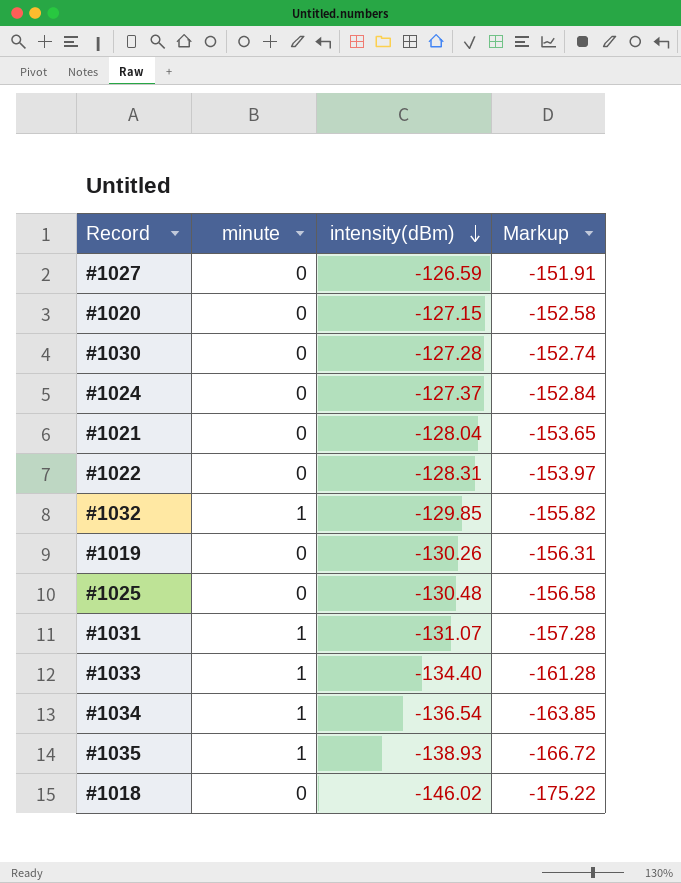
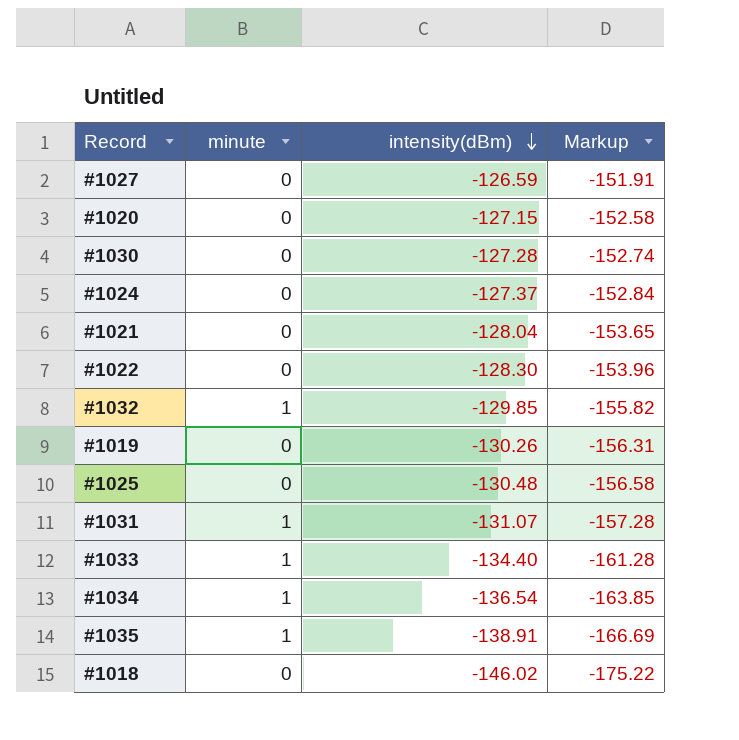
#1022 | intensity(dBm): -128.31 -> -128.30
#1022 | Markup: -153.97 -> -153.96
#1035 | intensity(dBm): -138.93 -> -138.91
#1035 | Markup: -166.72 -> -166.69

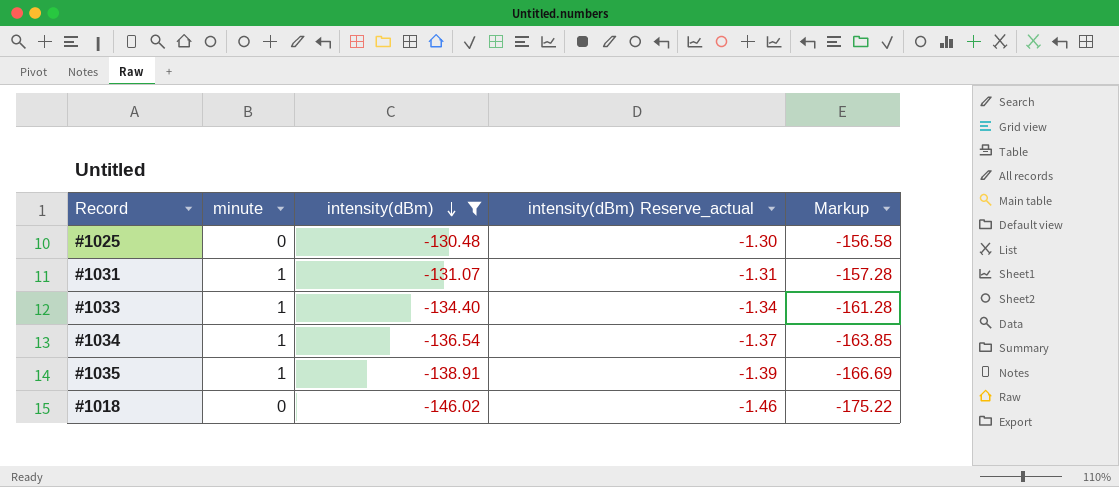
filter: none -> intensity(dBm) <= -130.48
column intensity(dBm) Reserve_actual | formula: none -> [intensity(dBm)] * 0.01

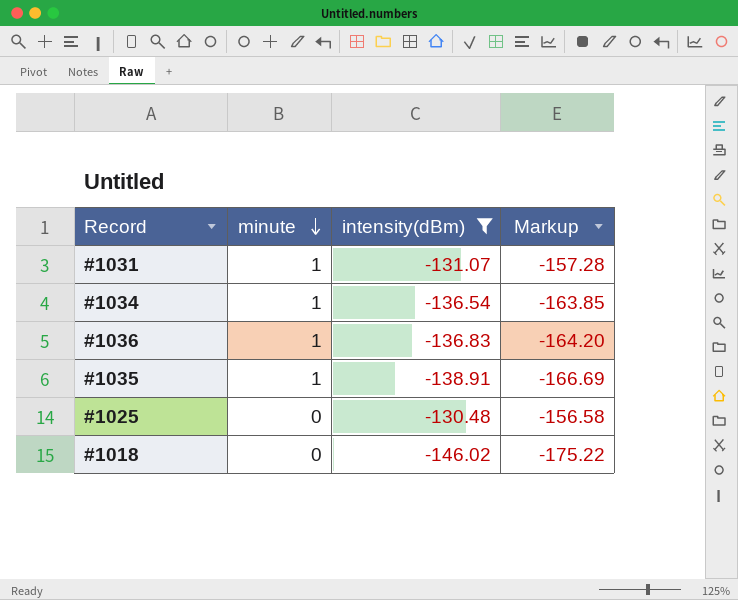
row order: intensity(dBm) descending -> minute descending
column intensity(dBm) Reserve_actual | formula: [intensity(dBm)] * 0.01 -> none
row #1033: 1 | -134.40 | -1.34 | -161.28 -> none
row #1036: none -> 1 | -136.83 | -164.20

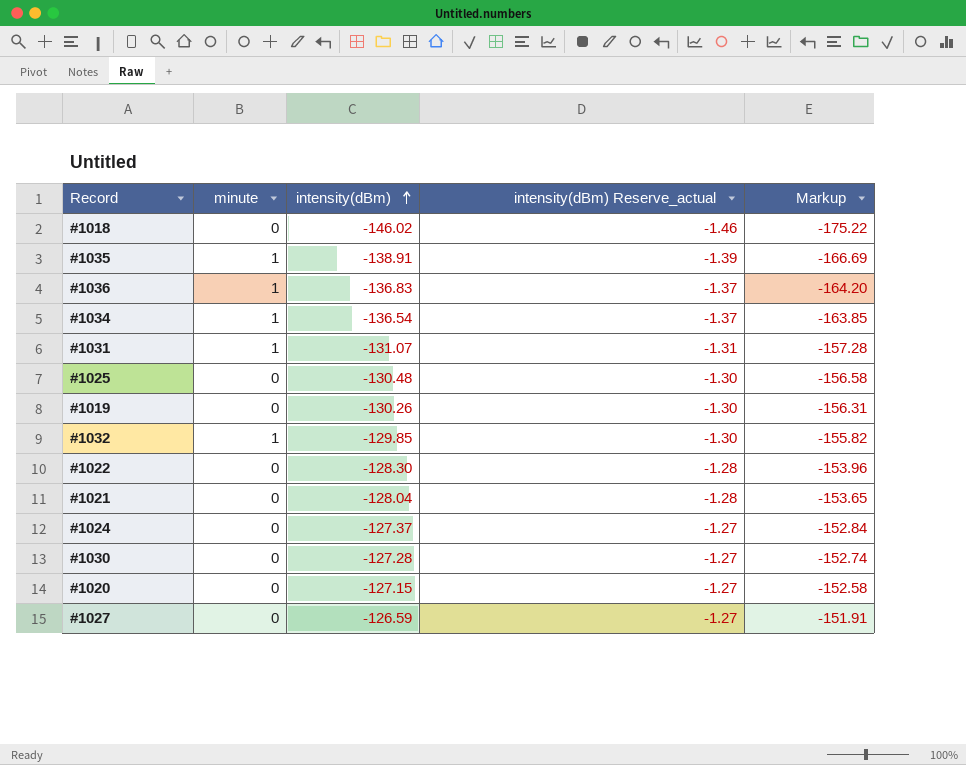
filter: intensity(dBm) <= -130.48 -> none
row order: minute descending -> intensity(dBm) ascending
column intensity(dBm) Reserve_actual | formula: none -> [intensity(dBm)] * 0.01

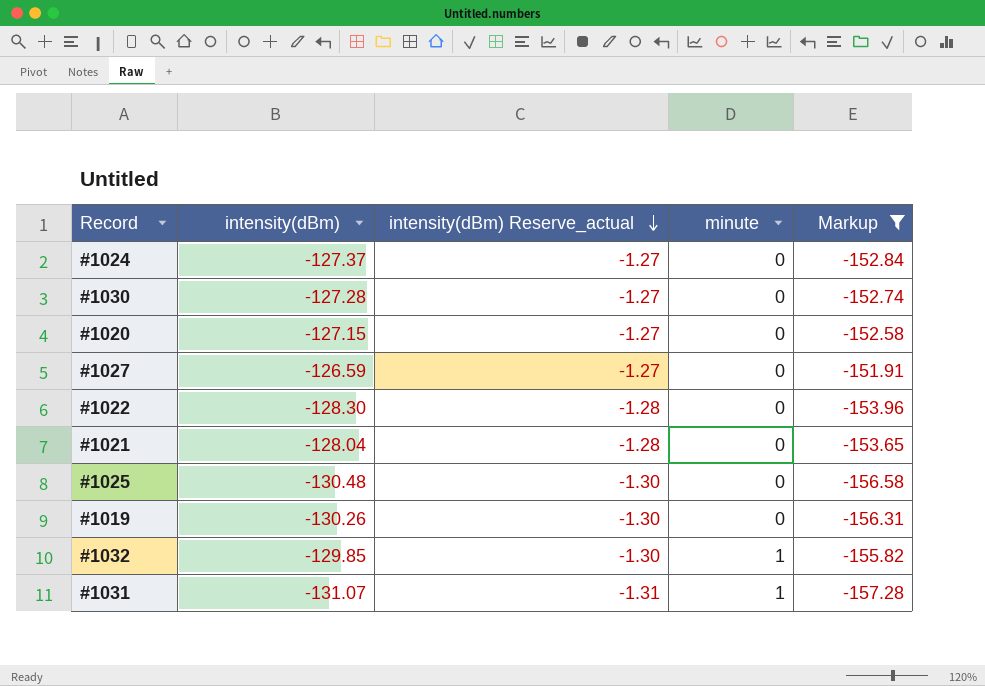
filter: none -> Markup >= -157.28
row order: intensity(dBm) ascending -> intensity(dBm) Reserve_actual descending
column minute | position: 2 -> 4

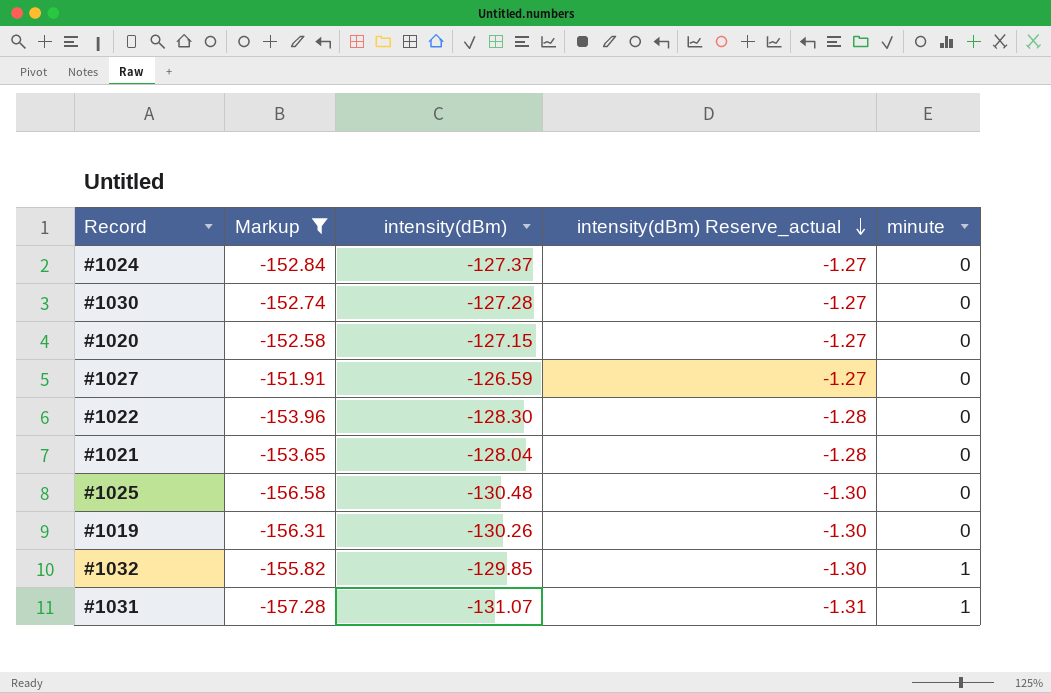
column Markup | position: 5 -> 2

